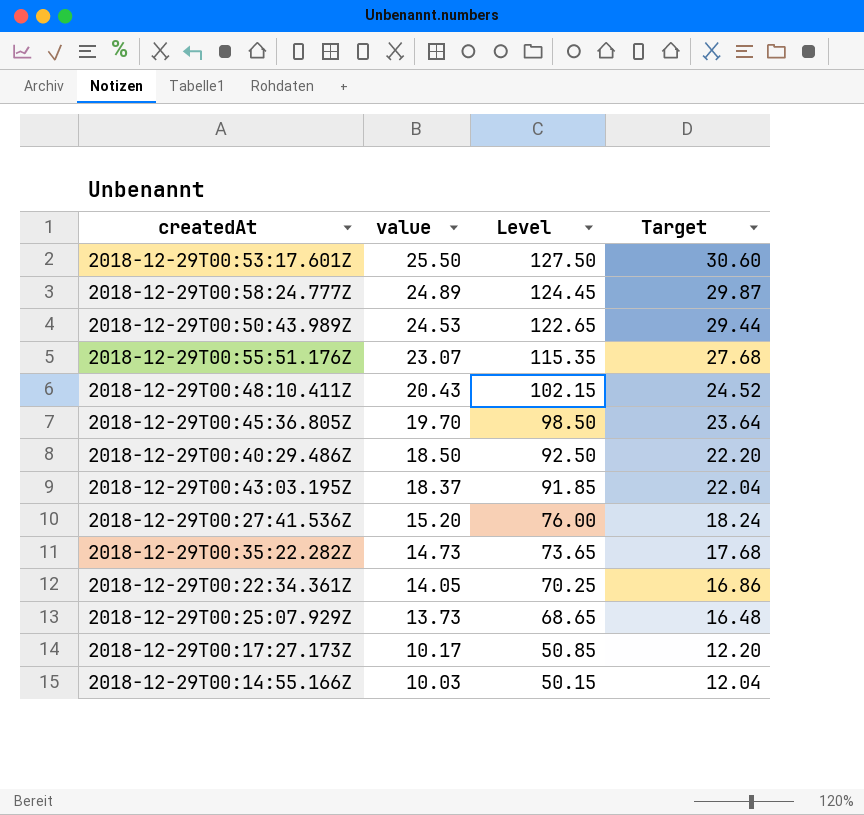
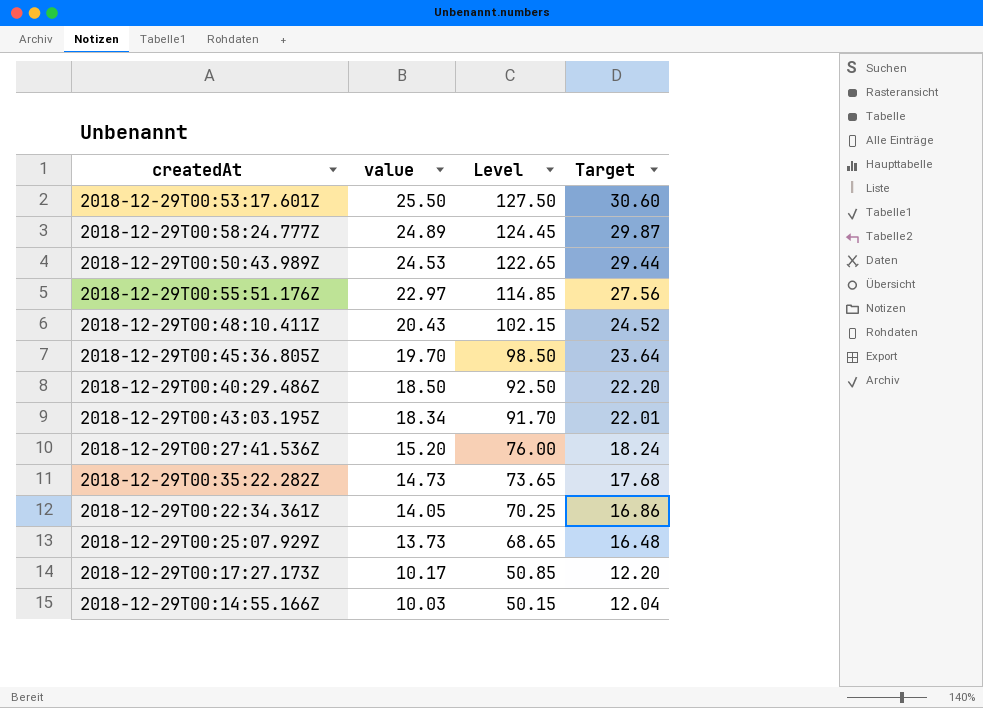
2018-12-29T00:55:51.176Z | value: 23.07 -> 22.97
2018-12-29T00:55:51.176Z | Level: 115.35 -> 114.85
2018-12-29T00:55:51.176Z | Target: 27.68 -> 27.56
2018-12-29T00:43:03.195Z | value: 18.37 -> 18.34
2018-12-29T00:43:03.195Z | Level: 91.85 -> 91.70
2018-12-29T00:43:03.195Z | Target: 22.04 -> 22.01

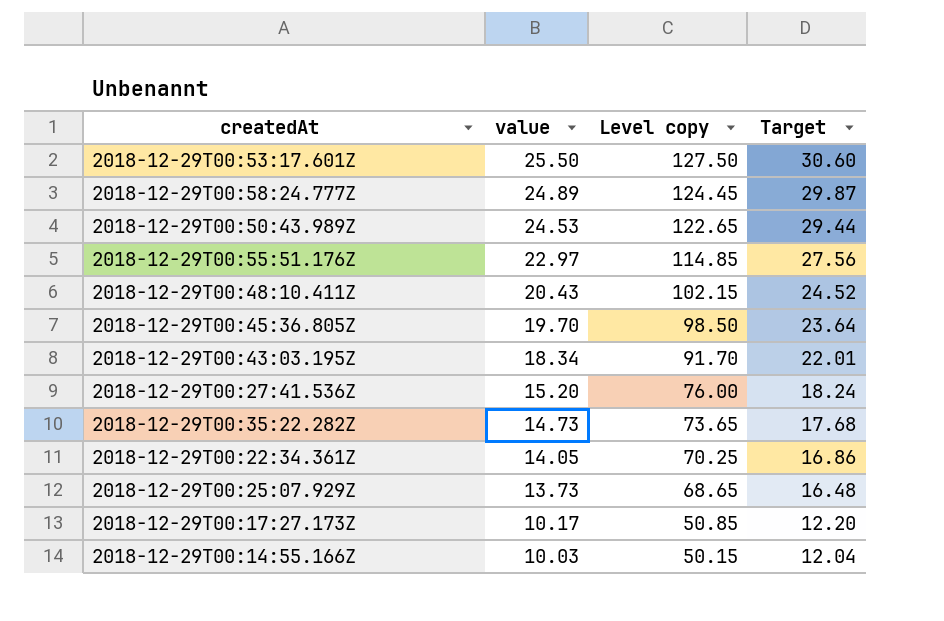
column name: Level -> Level copy
row 2018-12-29T00:40:29.486Z: 18.50 | 92.50 | 22.20 -> none

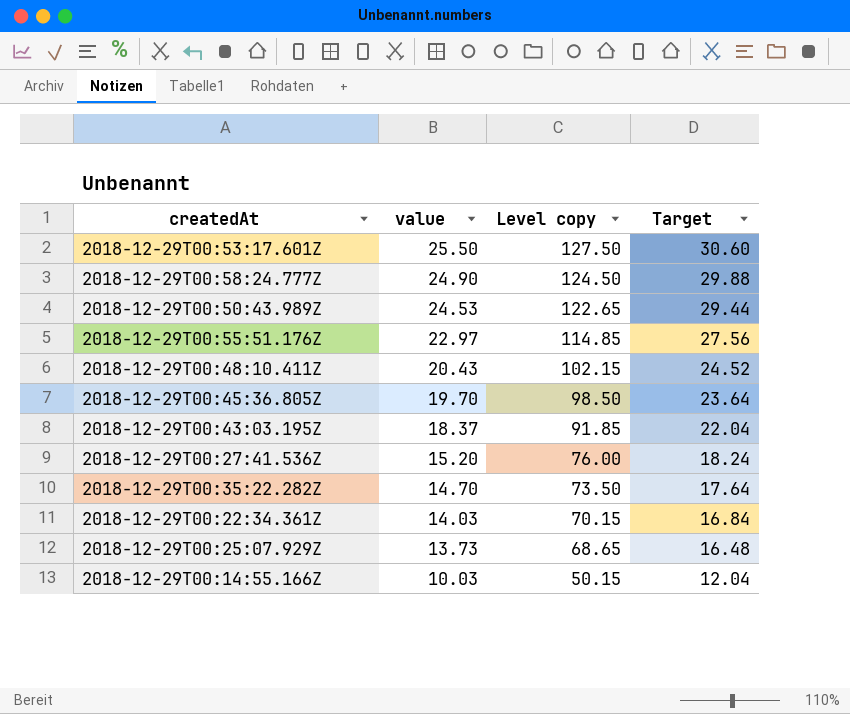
row 2018-12-29T00:17:27.173Z: 10.17 | 50.85 | 12.20 -> none
2018-12-29T00:58:24.777Z | value: 24.89 -> 24.90
2018-12-29T00:58:24.777Z | Level copy: 124.45 -> 124.50
2018-12-29T00:58:24.777Z | Target: 29.87 -> 29.88
2018-12-29T00:43:03.195Z | value: 18.34 -> 18.37
2018-12-29T00:43:03.195Z | Level copy: 91.70 -> 91.85
2018-12-29T00:43:03.195Z | Target: 22.01 -> 22.04
2018-12-29T00:35:22.282Z | value: 14.73 -> 14.70
2018-12-29T00:35:22.282Z | Level copy: 73.65 -> 73.50
2018-12-29T00:35:22.282Z | Target: 17.68 -> 17.64
2018-12-29T00:22:34.361Z | value: 14.05 -> 14.03
2018-12-29T00:22:34.361Z | Level copy: 70.25 -> 70.15
2018-12-29T00:22:34.361Z | Target: 16.86 -> 16.84

